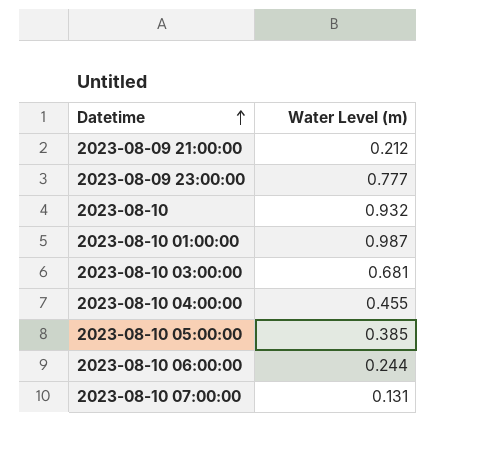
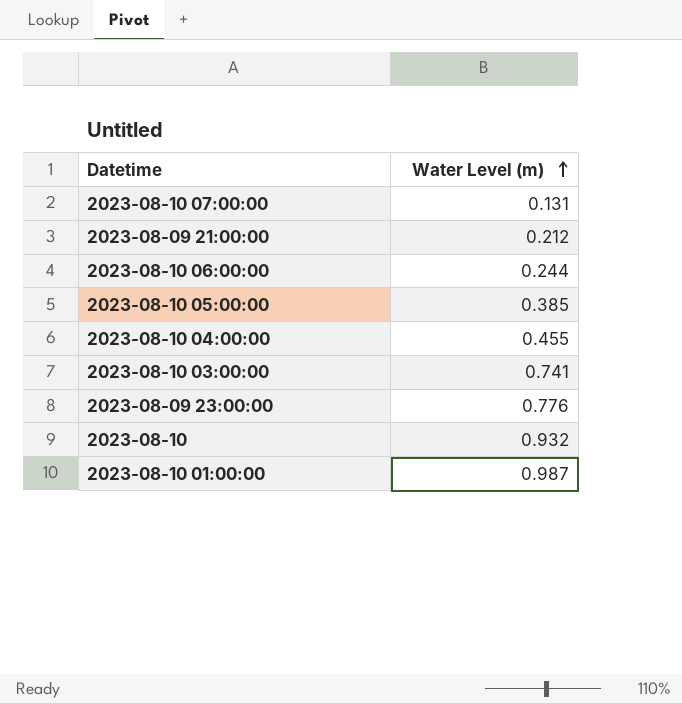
row order: Datetime ascending -> Water Level (m) ascending
2023-08-10 03:00:00 | Water Level (m): 0.681 -> 0.741
2023-08-09 23:00:00 | Water Level (m): 0.777 -> 0.776

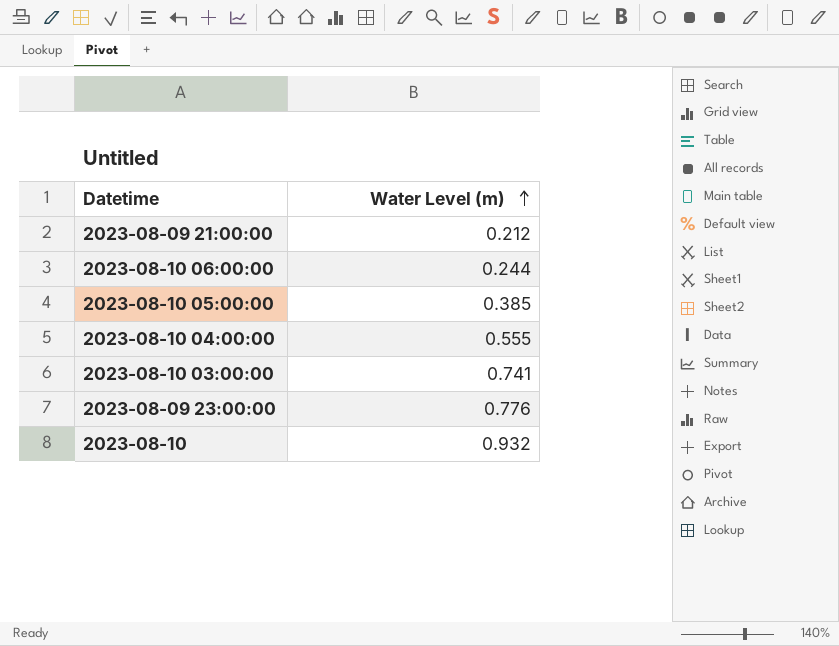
row 2023-08-10 07:00:00: 0.131 -> none
row 2023-08-10 01:00:00: 0.987 -> none
2023-08-10 04:00:00 | Water Level (m): 0.455 -> 0.555

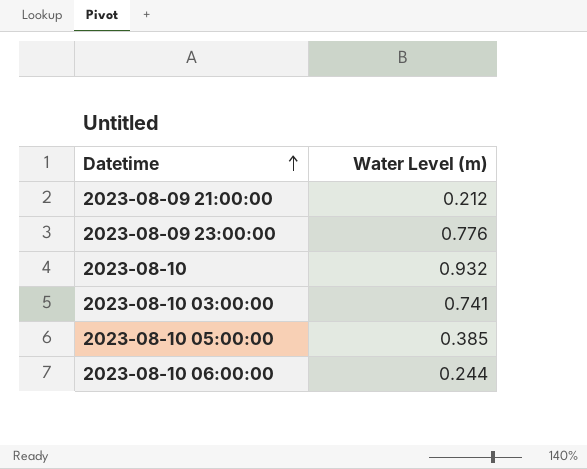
row order: Water Level (m) ascending -> Datetime ascending
row 2023-08-10 04:00:00: 0.555 -> none

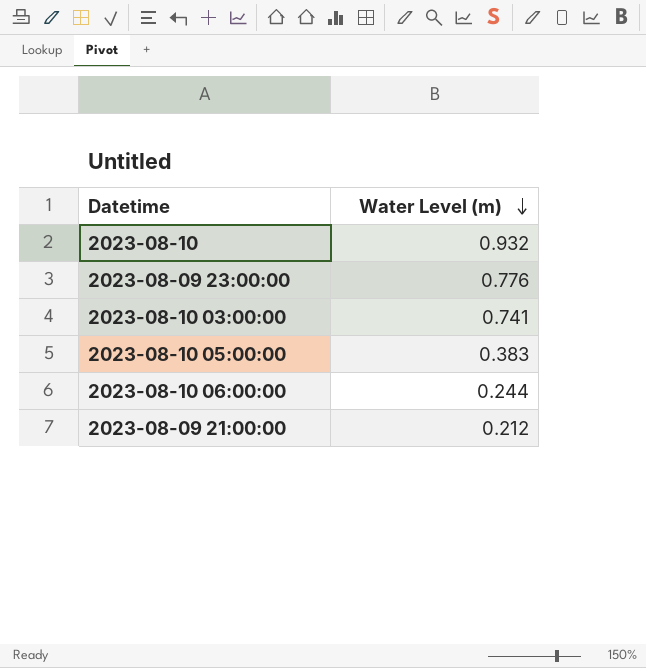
row order: Datetime ascending -> Water Level (m) descending
2023-08-10 05:00:00 | Water Level (m): 0.385 -> 0.383

